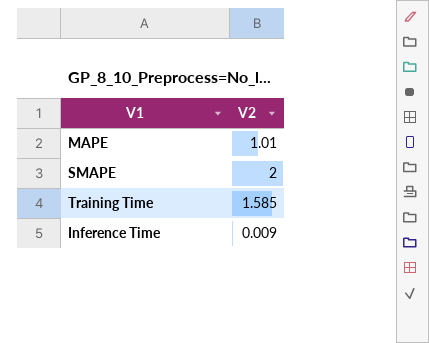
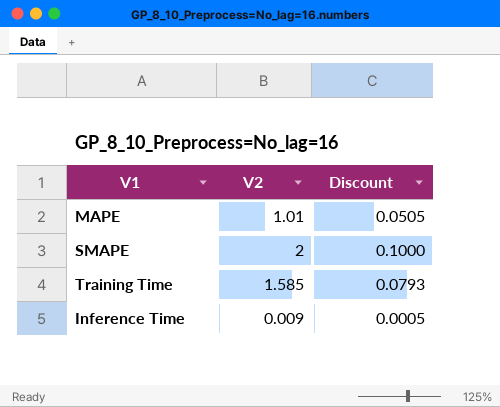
column Discount | formula: none -> [V2] * 0.05

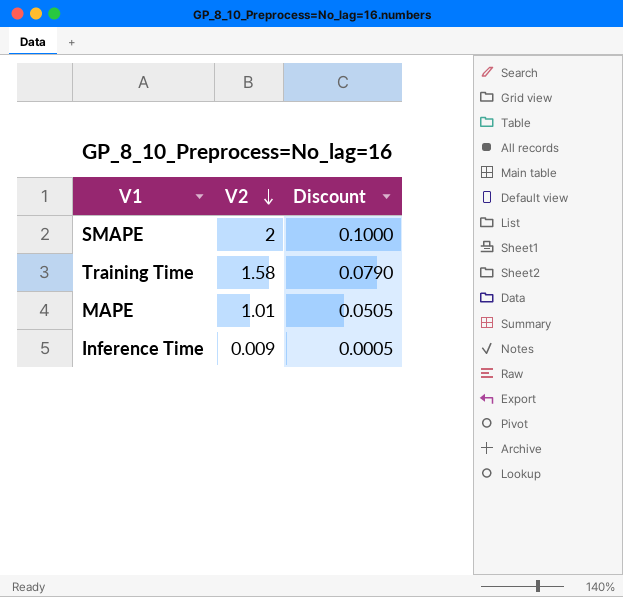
row order: none -> V2 descending
Training Time | V2: 1.585 -> 1.58
Training Time | Discount: 0.0793 -> 0.0790

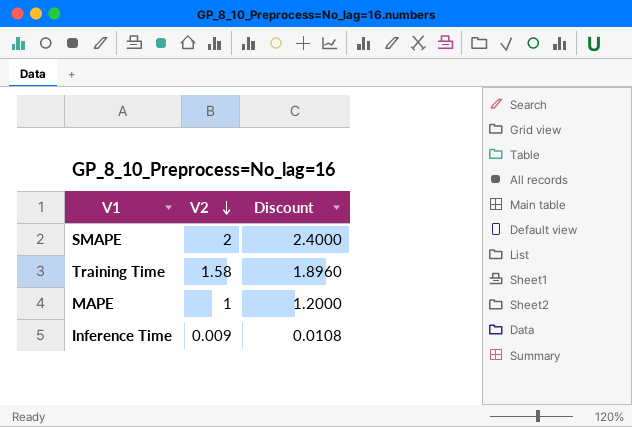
column Discount | formula: [V2] * 0.05 -> [V2] * 1.2
MAPE | V2: 1.01 -> 1

